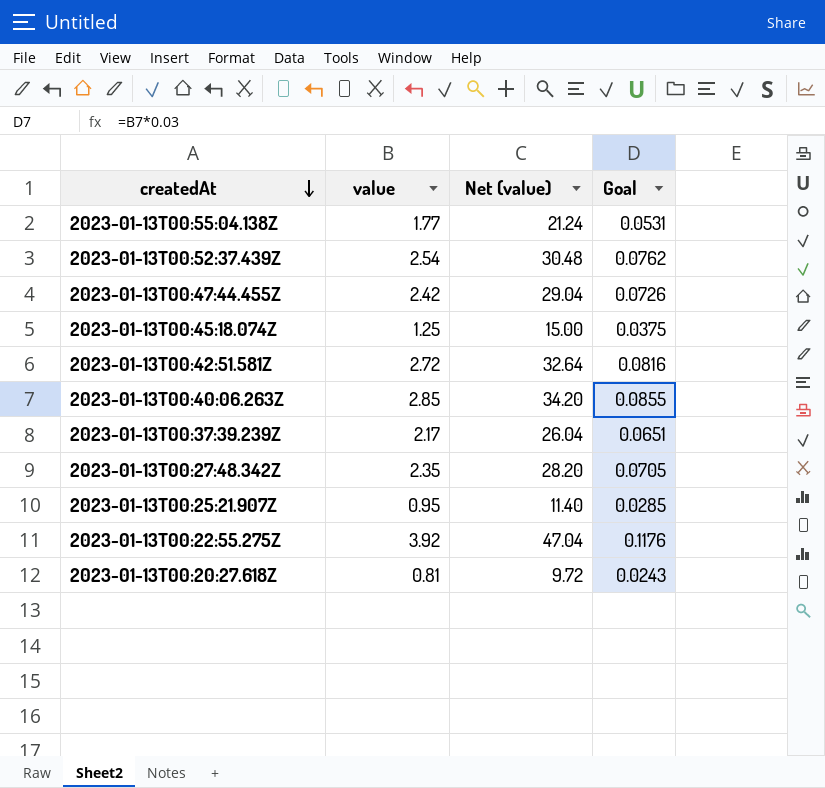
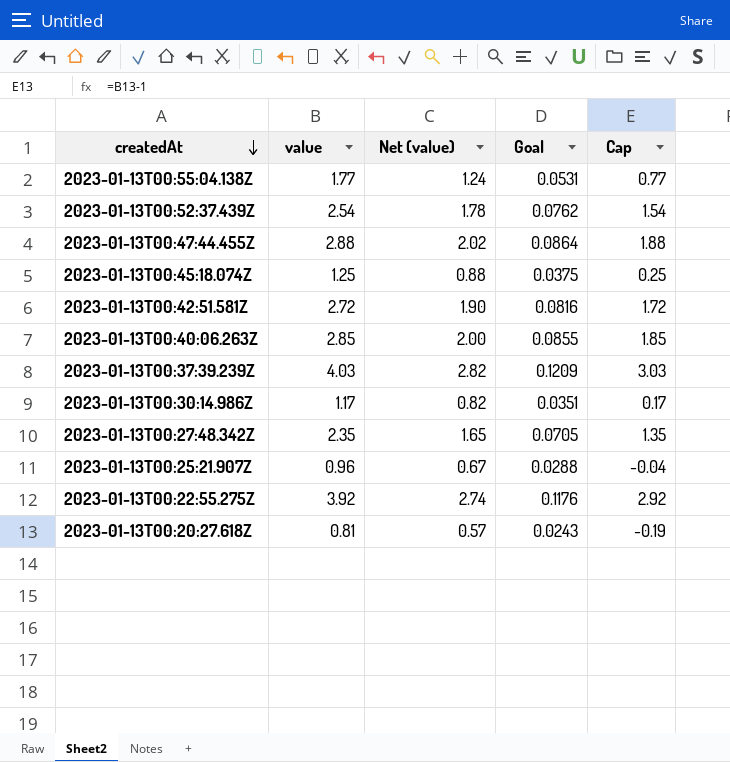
column Net (value) | formula: [value] * 12 -> [value] * 0.7
column Cap | formula: none -> [value] - 1
2023-01-13T00:47:44.455Z | value: 2.42 -> 2.88
2023-01-13T00:47:44.455Z | Goal: 0.0726 -> 0.0864
2023-01-13T00:37:39.239Z | value: 2.17 -> 4.03
2023-01-13T00:37:39.239Z | Goal: 0.0651 -> 0.1209
row 2023-01-13T00:30:14.986Z: none -> 1.17 | 0.82 | 0.0351 | 0.17
2023-01-13T00:25:21.907Z | value: 0.95 -> 0.96
2023-01-13T00:25:21.907Z | Goal: 0.0285 -> 0.0288

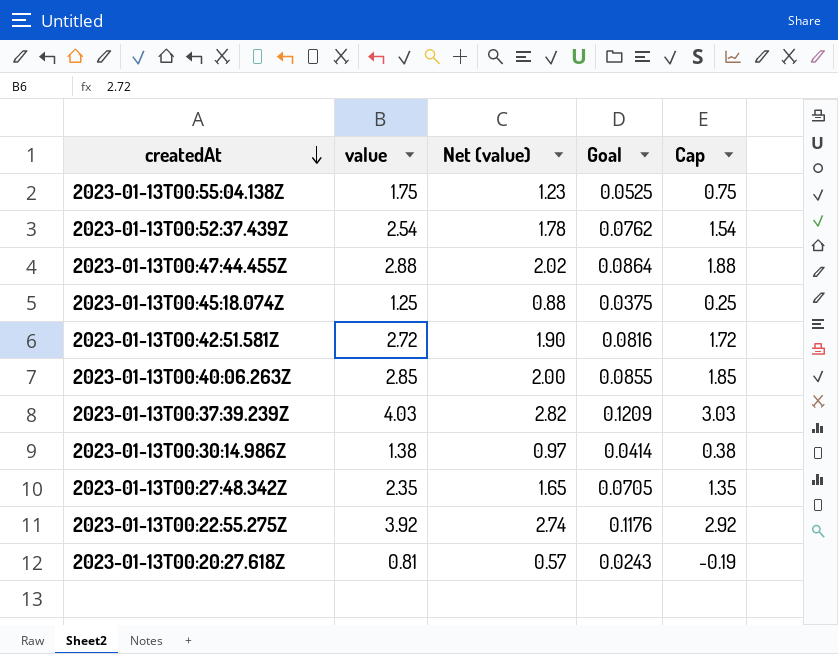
row 2023-01-13T00:25:21.907Z: 0.96 | 0.67 | 0.0288 | -0.04 -> none
2023-01-13T00:55:04.138Z | value: 1.77 -> 1.75
2023-01-13T00:55:04.138Z | Net (value): 1.24 -> 1.23
2023-01-13T00:55:04.138Z | Goal: 0.0531 -> 0.0525
2023-01-13T00:55:04.138Z | Cap: 0.77 -> 0.75
2023-01-13T00:30:14.986Z | value: 1.17 -> 1.38
2023-01-13T00:30:14.986Z | Net (value): 0.82 -> 0.97
2023-01-13T00:30:14.986Z | Goal: 0.0351 -> 0.0414
2023-01-13T00:30:14.986Z | Cap: 0.17 -> 0.38

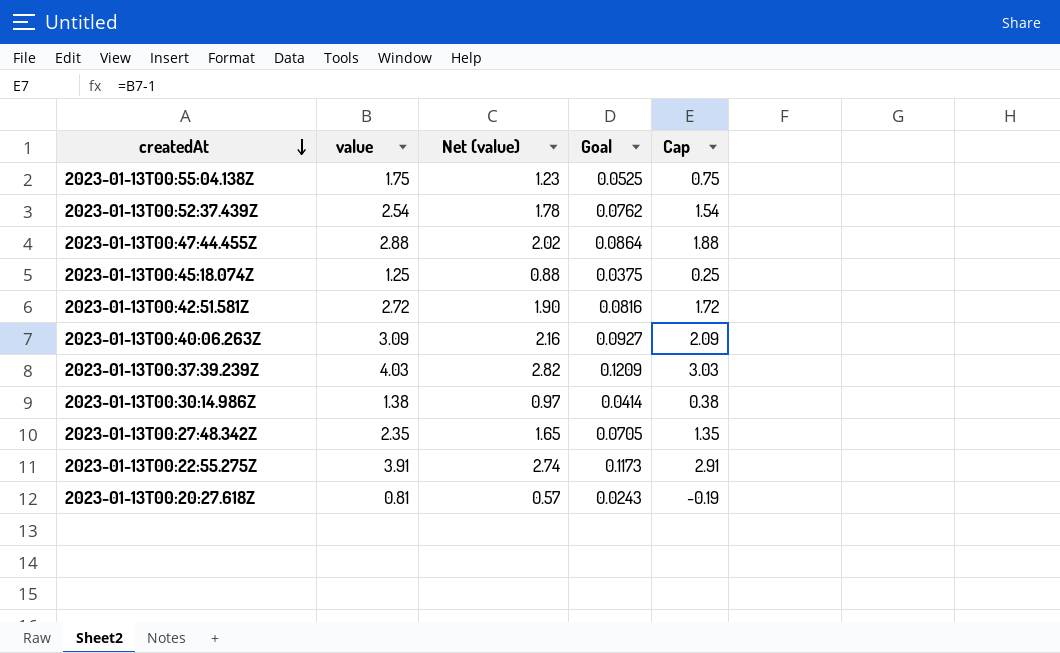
2023-01-13T00:40:06.263Z | value: 2.85 -> 3.09
2023-01-13T00:40:06.263Z | Net (value): 2.00 -> 2.16
2023-01-13T00:40:06.263Z | Goal: 0.0855 -> 0.0927
2023-01-13T00:40:06.263Z | Cap: 1.85 -> 2.09
2023-01-13T00:22:55.275Z | value: 3.92 -> 3.91
2023-01-13T00:22:55.275Z | Goal: 0.1176 -> 0.1173
2023-01-13T00:22:55.275Z | Cap: 2.92 -> 2.91

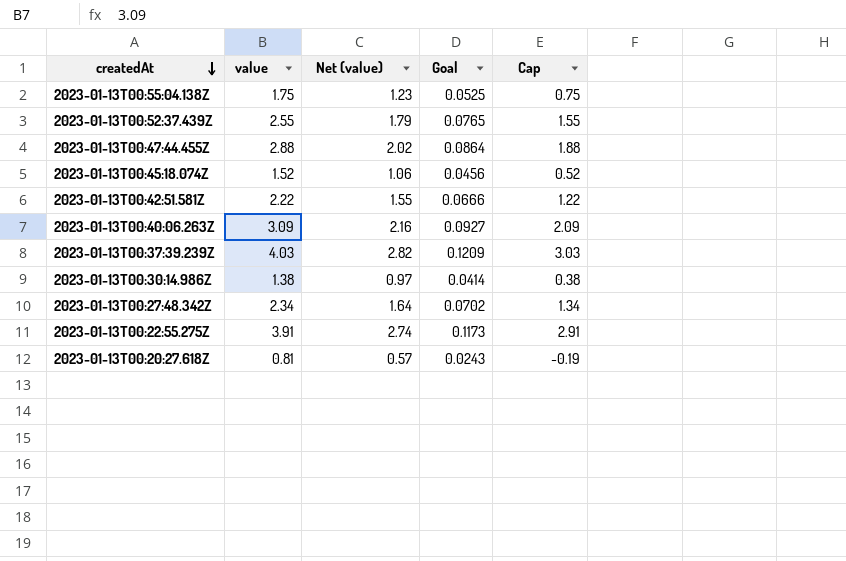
2023-01-13T00:52:37.439Z | value: 2.54 -> 2.55
2023-01-13T00:52:37.439Z | Net (value): 1.78 -> 1.79
2023-01-13T00:52:37.439Z | Goal: 0.0762 -> 0.0765
2023-01-13T00:52:37.439Z | Cap: 1.54 -> 1.55
2023-01-13T00:45:18.074Z | value: 1.25 -> 1.52
2023-01-13T00:45:18.074Z | Net (value): 0.88 -> 1.06
2023-01-13T00:45:18.074Z | Goal: 0.0375 -> 0.0456
2023-01-13T00:45:18.074Z | Cap: 0.25 -> 0.52
2023-01-13T00:42:51.581Z | value: 2.72 -> 2.22
2023-01-13T00:42:51.581Z | Net (value): 1.90 -> 1.55
2023-01-13T00:42:51.581Z | Goal: 0.0816 -> 0.0666
2023-01-13T00:42:51.581Z | Cap: 1.72 -> 1.22
2023-01-13T00:27:48.342Z | value: 2.35 -> 2.34
2023-01-13T00:27:48.342Z | Net (value): 1.65 -> 1.64
2023-01-13T00:27:48.342Z | Goal: 0.0705 -> 0.0702
2023-01-13T00:27:48.342Z | Cap: 1.35 -> 1.34

